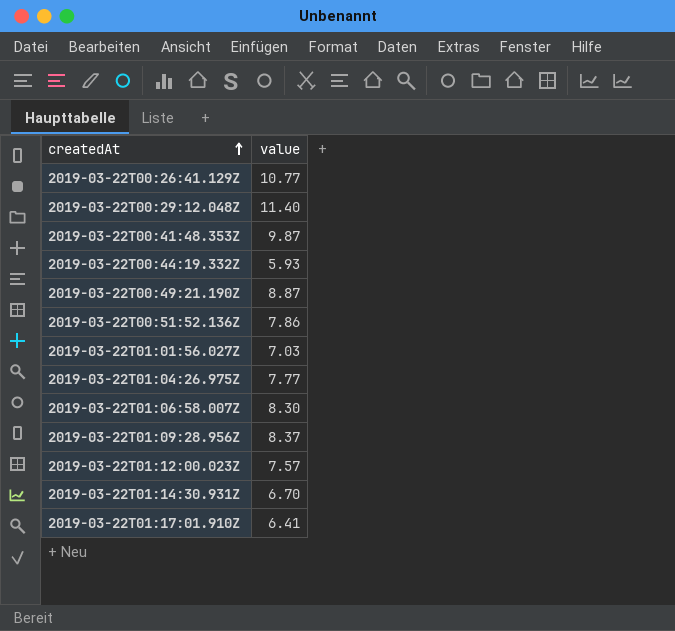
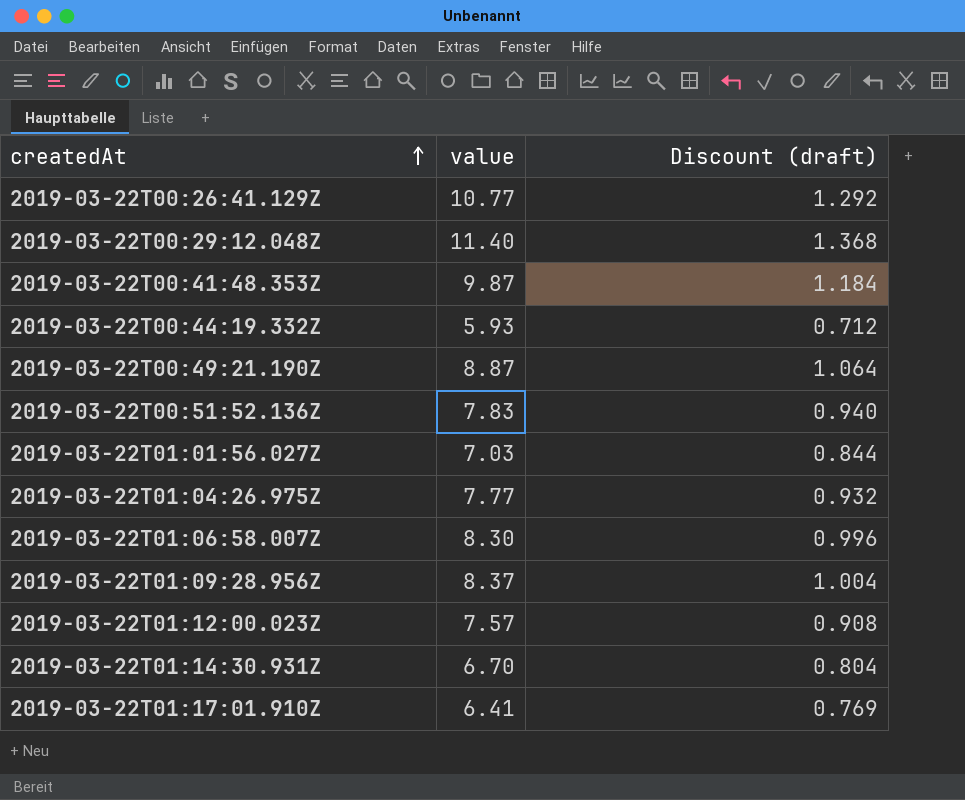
column Discount (draft) | formula: none -> [value] * 0.12
2019-03-22T00:51:52.136Z | value: 7.86 -> 7.83

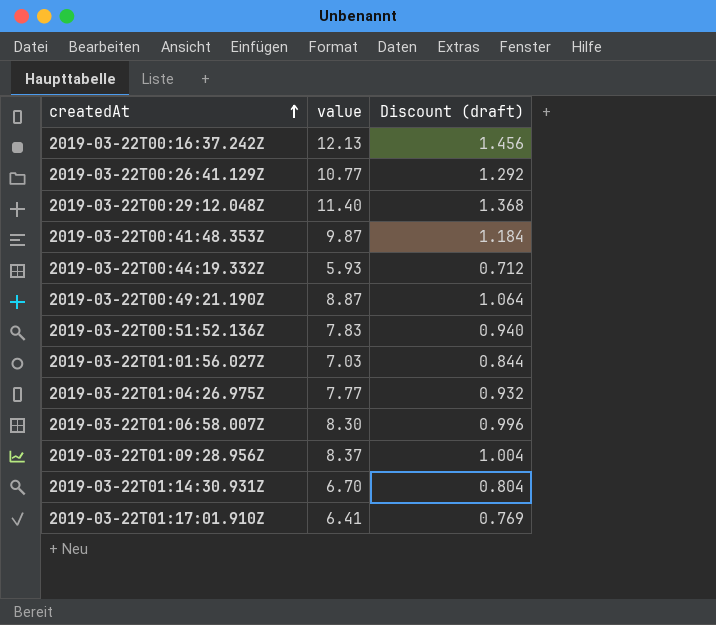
row 2019-03-22T01:12:00.023Z: 7.57 | 0.908 -> none
row 2019-03-22T00:16:37.242Z: none -> 12.13 | 1.456

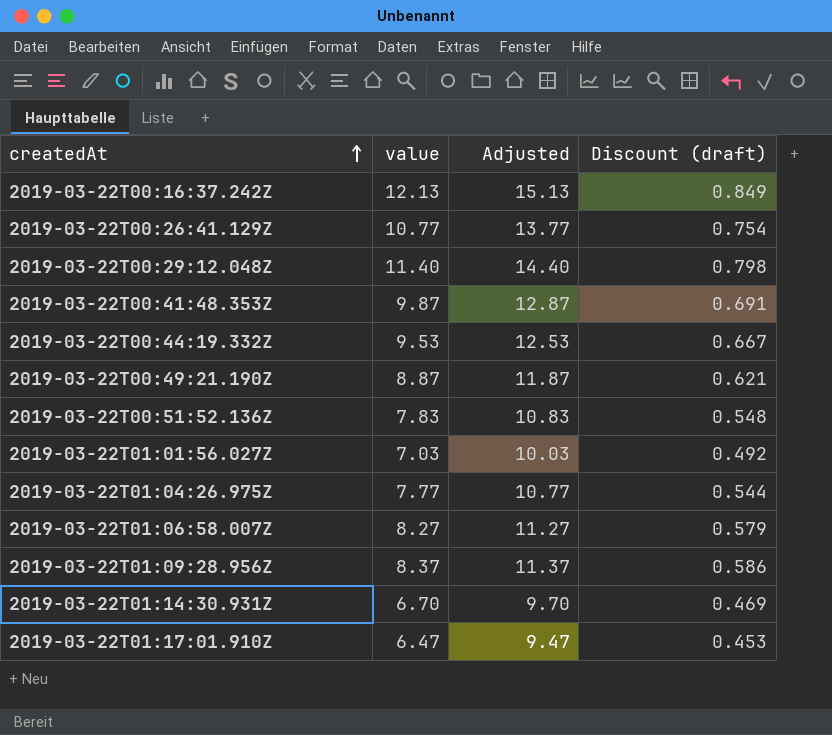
column Adjusted | formula: none -> [value] + 3
column Discount (draft) | formula: [value] * 0.12 -> [value] * 0.07
2019-03-22T00:44:19.332Z | value: 5.93 -> 9.53
2019-03-22T01:06:58.007Z | value: 8.30 -> 8.27
2019-03-22T01:17:01.910Z | value: 6.41 -> 6.47

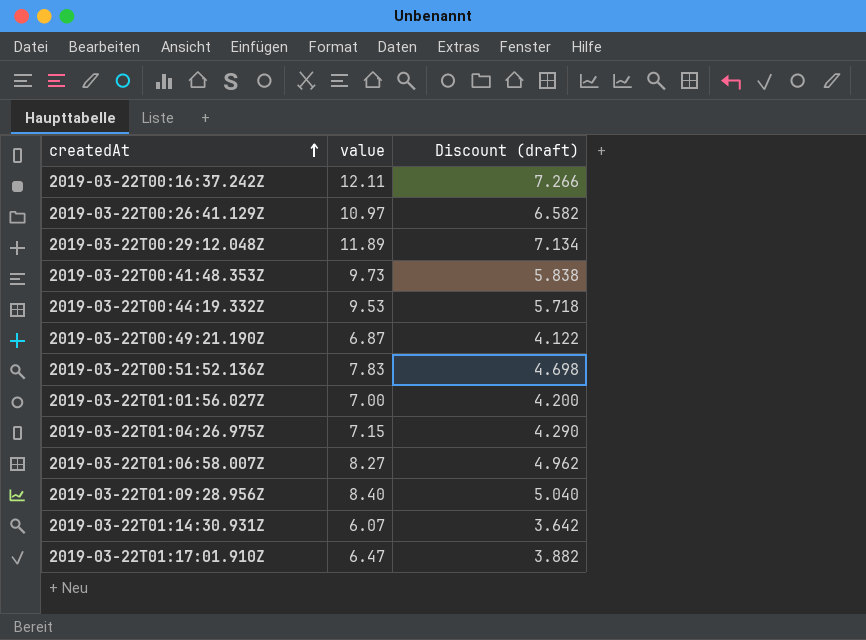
column Adjusted | formula: [value] + 3 -> none
column Discount (draft) | formula: [value] * 0.07 -> [value] * 0.6
2019-03-22T00:16:37.242Z | value: 12.13 -> 12.11
2019-03-22T00:26:41.129Z | value: 10.77 -> 10.97
2019-03-22T00:29:12.048Z | value: 11.40 -> 11.89
2019-03-22T00:41:48.353Z | value: 9.87 -> 9.73
2019-03-22T00:49:21.190Z | value: 8.87 -> 6.87
2019-03-22T01:01:56.027Z | value: 7.03 -> 7.00
2019-03-22T01:04:26.975Z | value: 7.77 -> 7.15
2019-03-22T01:09:28.956Z | value: 8.37 -> 8.40
2019-03-22T01:14:30.931Z | value: 6.70 -> 6.07

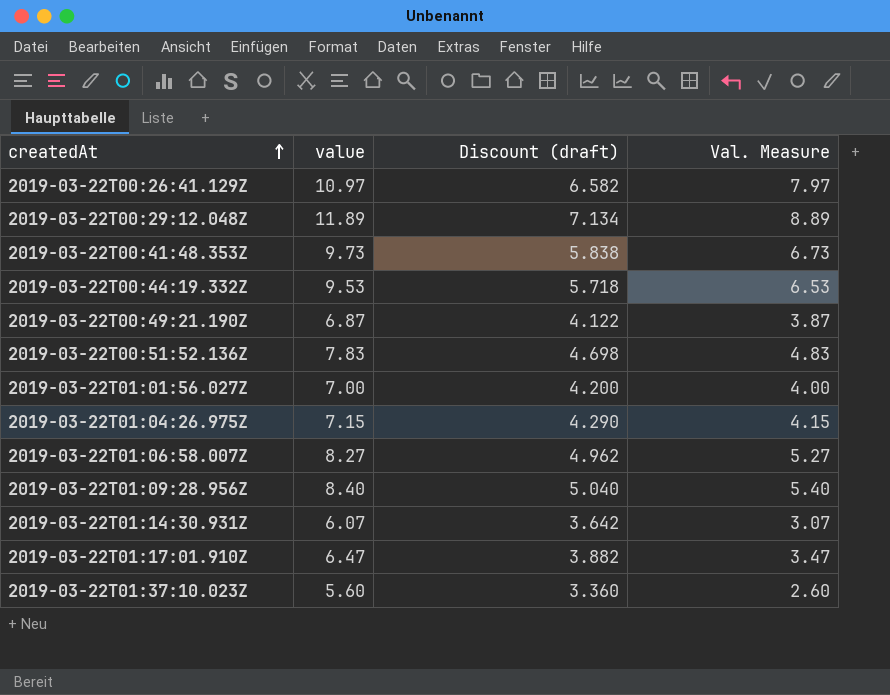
column Val. Measure | formula: none -> [value] - 3
row 2019-03-22T00:16:37.242Z: 12.11 | 7.266 -> none
row 2019-03-22T01:37:10.023Z: none -> 5.60 | 3.360 | 2.60

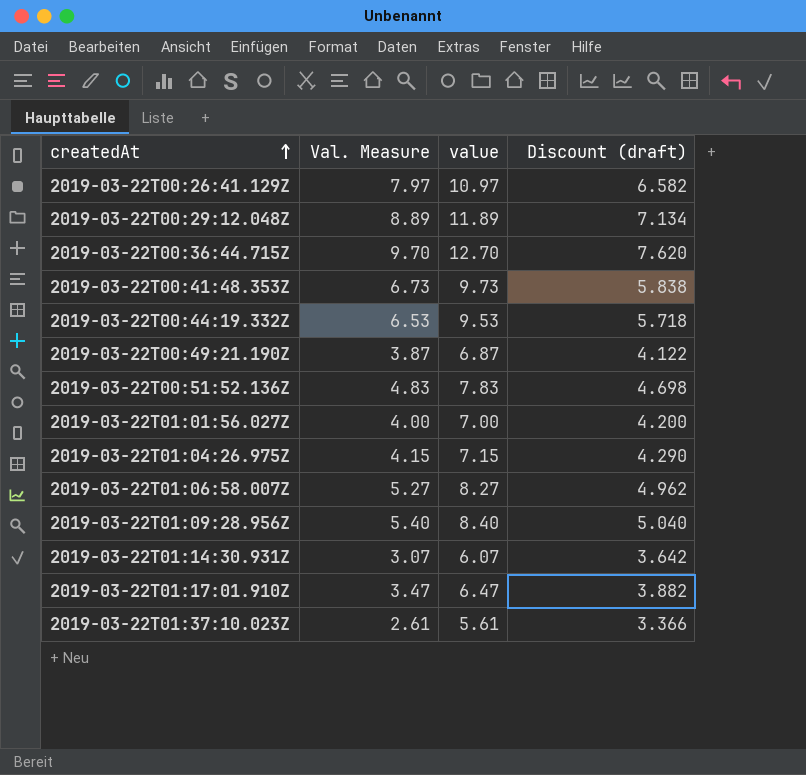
column Val. Measure | position: 4 -> 2
row 2019-03-22T00:36:44.715Z: none -> 9.70 | 12.70 | 7.620
2019-03-22T01:37:10.023Z | Val. Measure: 2.60 -> 2.61
2019-03-22T01:37:10.023Z | value: 5.60 -> 5.61
2019-03-22T01:37:10.023Z | Discount (draft): 3.360 -> 3.366

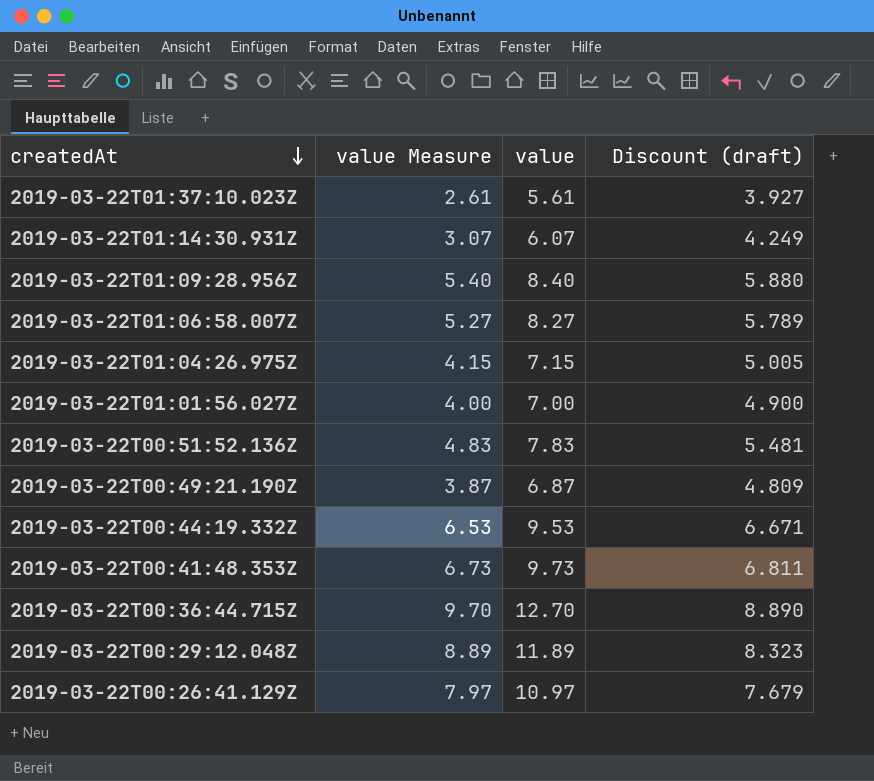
row order: createdAt ascending -> createdAt descending
column name: Val. Measure -> value Measure
column Discount (draft) | formula: [value] * 0.6 -> [value] * 0.7
row 2019-03-22T01:17:01.910Z: 3.47 | 6.47 | 3.882 -> none

